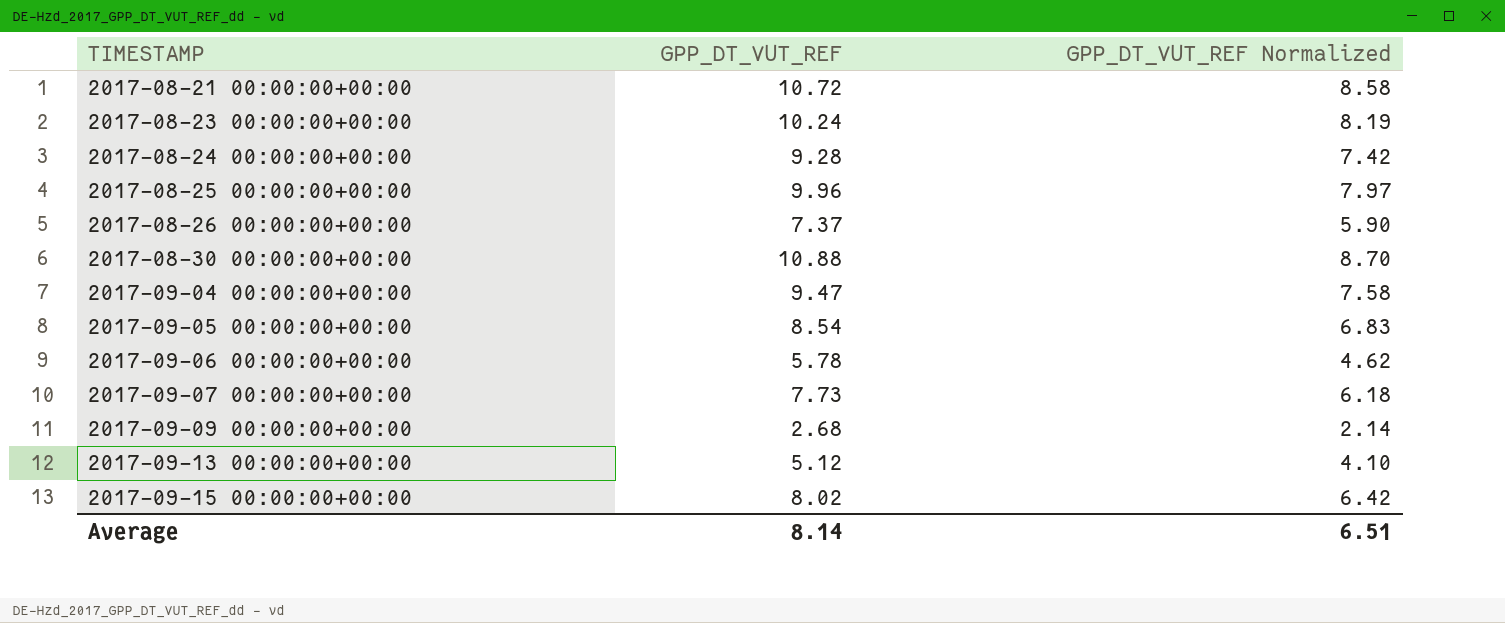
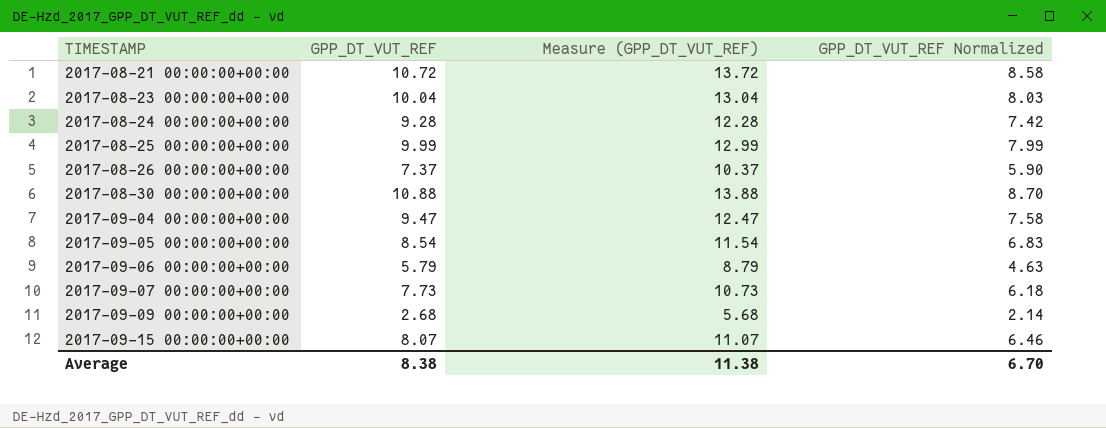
column Measure (GPP_DT_VUT_REF) | formula: none -> [GPP_DT_VUT_REF] + 3
row 2017-09-13 00:00:00+00:00: 5.12 | 4.10 -> none
2017-08-23 00:00:00+00:00 | GPP_DT_VUT_REF: 10.24 -> 10.04
2017-08-23 00:00:00+00:00 | GPP_DT_VUT_REF Normalized: 8.19 -> 8.03
2017-08-25 00:00:00+00:00 | GPP_DT_VUT_REF: 9.96 -> 9.99
2017-08-25 00:00:00+00:00 | GPP_DT_VUT_REF Normalized: 7.97 -> 7.99
2017-09-06 00:00:00+00:00 | GPP_DT_VUT_REF: 5.78 -> 5.79
2017-09-06 00:00:00+00:00 | GPP_DT_VUT_REF Normalized: 4.62 -> 4.63
2017-09-15 00:00:00+00:00 | GPP_DT_VUT_REF: 8.02 -> 8.07
2017-09-15 00:00:00+00:00 | GPP_DT_VUT_REF Normalized: 6.42 -> 6.46
Average | GPP_DT_VUT_REF: 8.14 -> 8.38
Average | GPP_DT_VUT_REF Normalized: 6.51 -> 6.70

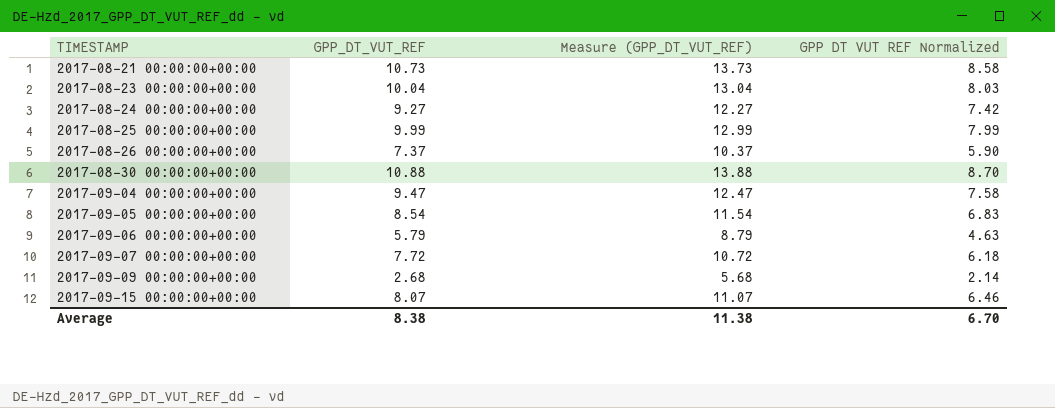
column name: GPP_DT_VUT_REF Normalized -> GPP DT VUT REF Normalized
2017-08-21 00:00:00+00:00 | GPP_DT_VUT_REF: 10.72 -> 10.73
2017-08-21 00:00:00+00:00 | Measure (GPP_DT_VUT_REF): 13.72 -> 13.73
2017-08-24 00:00:00+00:00 | GPP_DT_VUT_REF: 9.28 -> 9.27
2017-08-24 00:00:00+00:00 | Measure (GPP_DT_VUT_REF): 12.28 -> 12.27
2017-09-07 00:00:00+00:00 | GPP_DT_VUT_REF: 7.73 -> 7.72
2017-09-07 00:00:00+00:00 | Measure (GPP_DT_VUT_REF): 10.73 -> 10.72

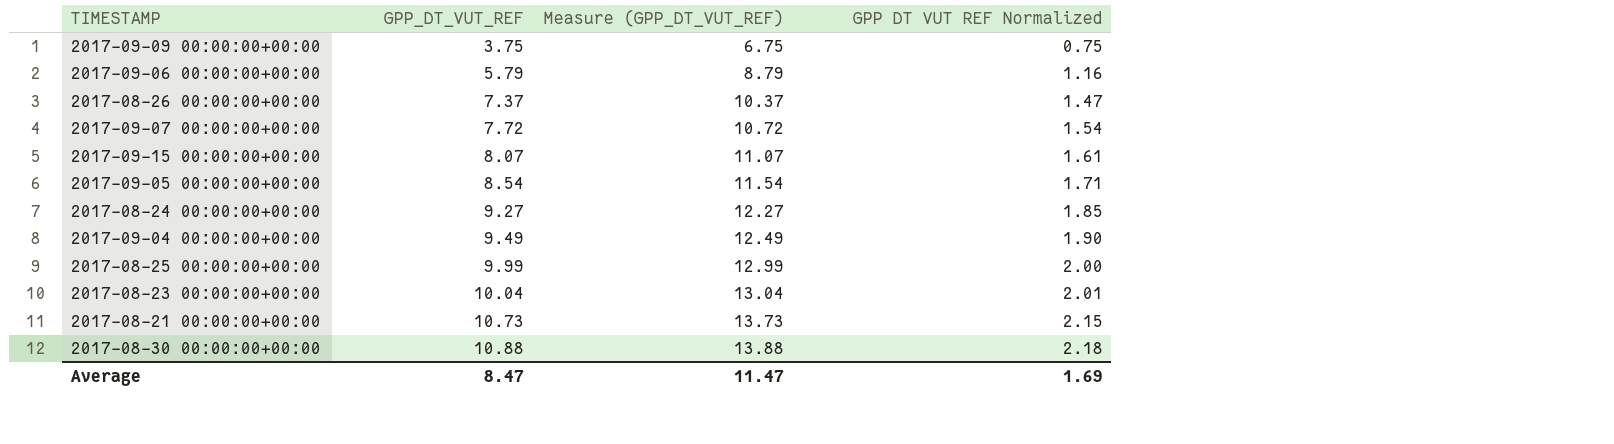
row order: TIMESTAMP ascending -> GPP_DT_VUT_REF ascending
column GPP DT VUT REF Normalized | formula: [GPP_DT_VUT_REF] * 0.8 -> [GPP_DT_VUT_REF] * 0.2
2017-09-09 00:00:00+00:00 | GPP_DT_VUT_REF: 2.68 -> 3.75
2017-09-09 00:00:00+00:00 | Measure (GPP_DT_VUT_REF): 5.68 -> 6.75
2017-09-04 00:00:00+00:00 | GPP_DT_VUT_REF: 9.47 -> 9.49
2017-09-04 00:00:00+00:00 | Measure (GPP_DT_VUT_REF): 12.47 -> 12.49
Average | GPP_DT_VUT_REF: 8.38 -> 8.47
Average | Measure (GPP_DT_VUT_REF): 11.38 -> 11.47
Average | GPP DT VUT REF Normalized: 6.70 -> 1.69

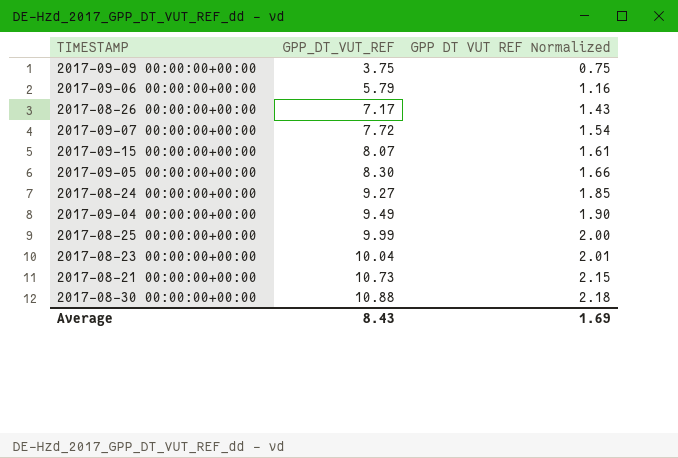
column Measure (GPP_DT_VUT_REF) | formula: [GPP_DT_VUT_REF] + 3 -> none
2017-08-26 00:00:00+00:00 | GPP_DT_VUT_REF: 7.37 -> 7.17
2017-08-26 00:00:00+00:00 | GPP DT VUT REF Normalized: 1.47 -> 1.43
2017-09-05 00:00:00+00:00 | GPP_DT_VUT_REF: 8.54 -> 8.30
2017-09-05 00:00:00+00:00 | GPP DT VUT REF Normalized: 1.71 -> 1.66
Average | GPP_DT_VUT_REF: 8.47 -> 8.43

